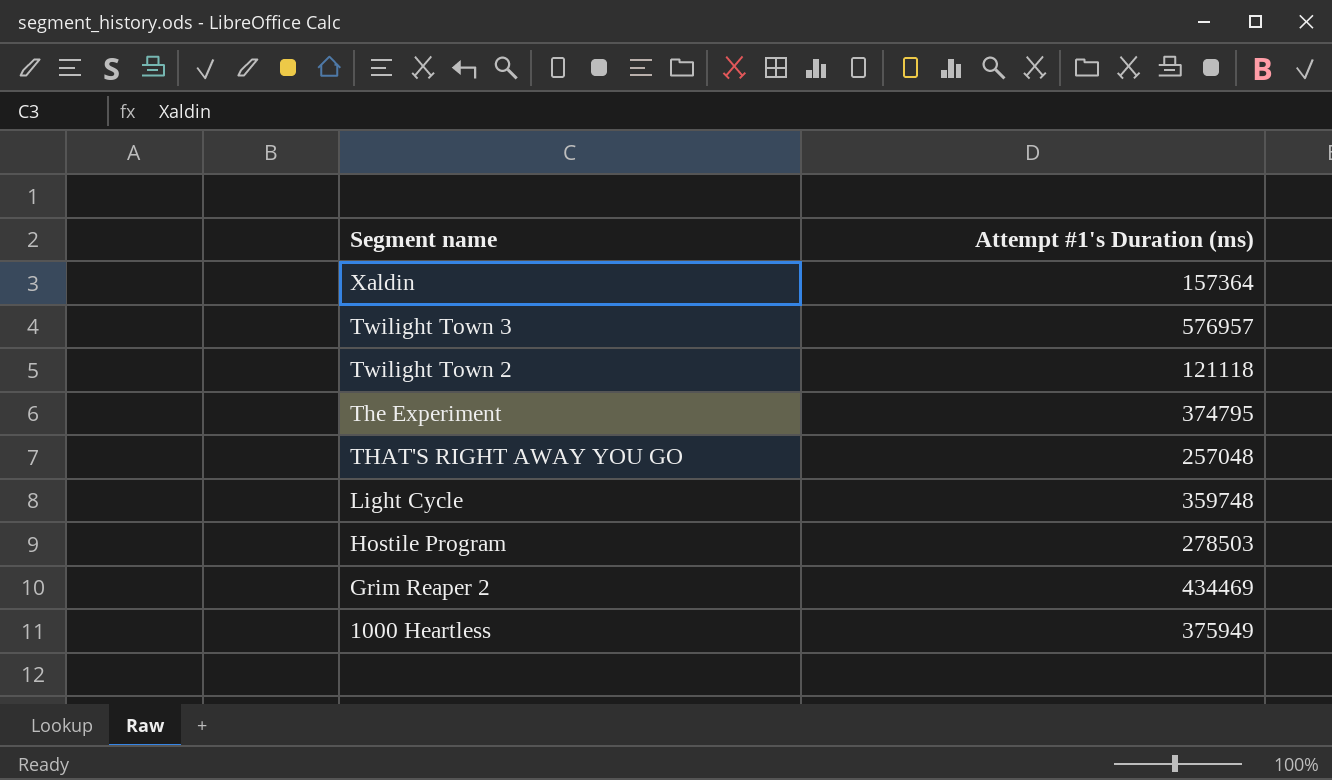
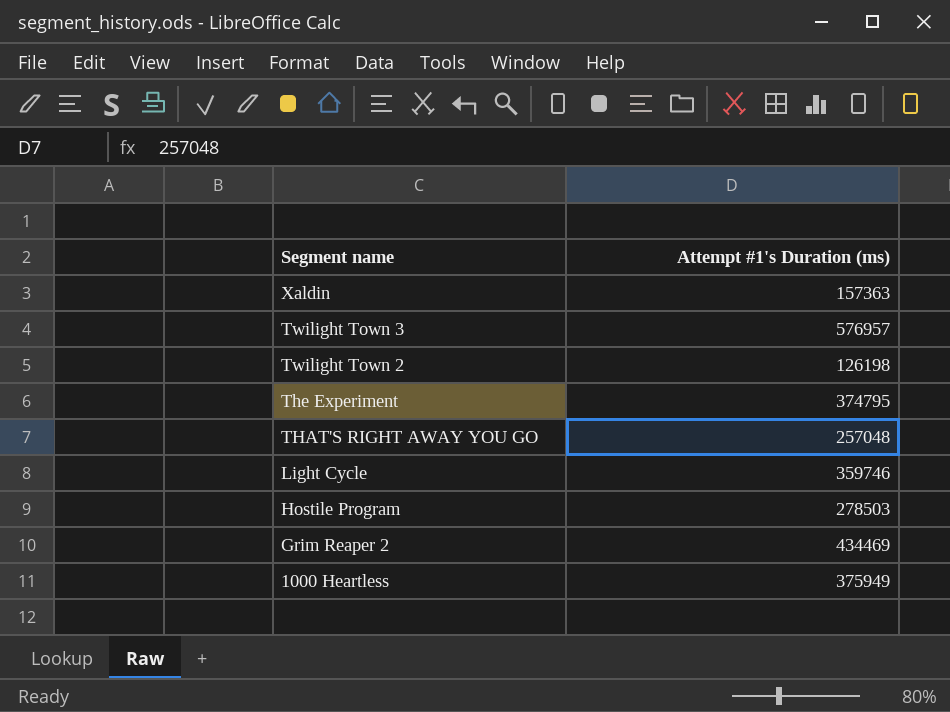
Xaldin | Attempt #1's Duration (ms): 157364 -> 157363
Twilight Town 2 | Attempt #1's Duration (ms): 121118 -> 126198
Light Cycle | Attempt #1's Duration (ms): 359748 -> 359746

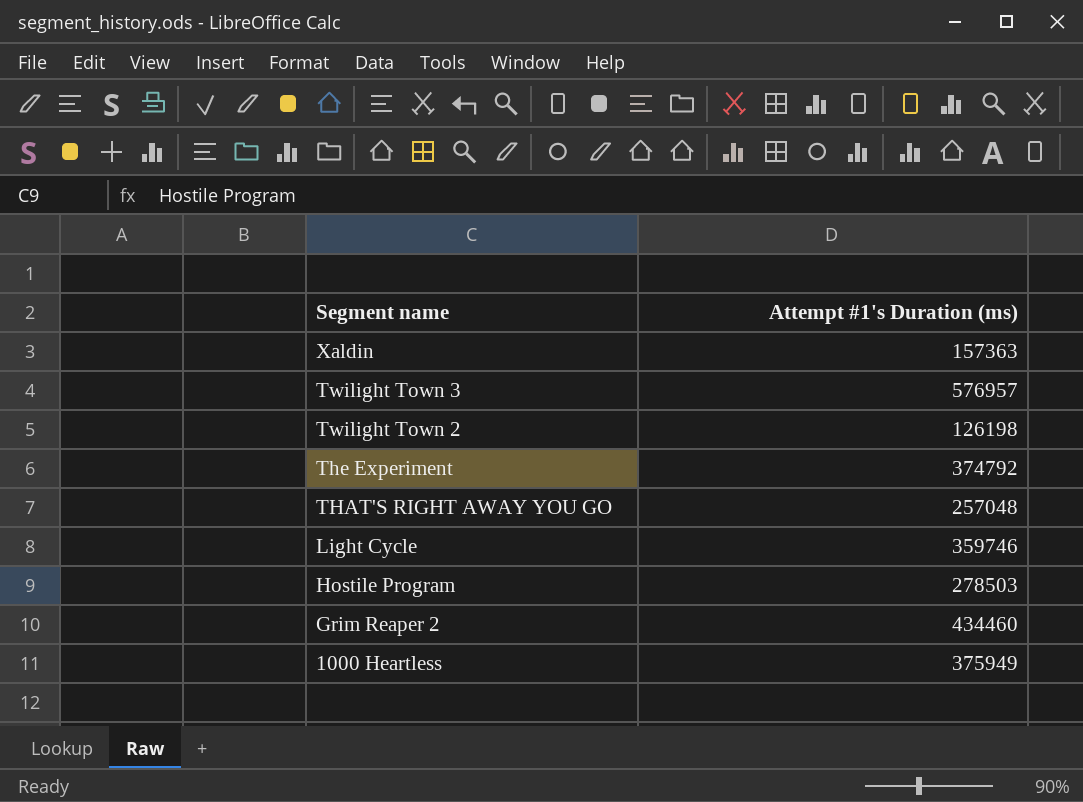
The Experiment | Attempt #1's Duration (ms): 374795 -> 374792
Grim Reaper 2 | Attempt #1's Duration (ms): 434469 -> 434460

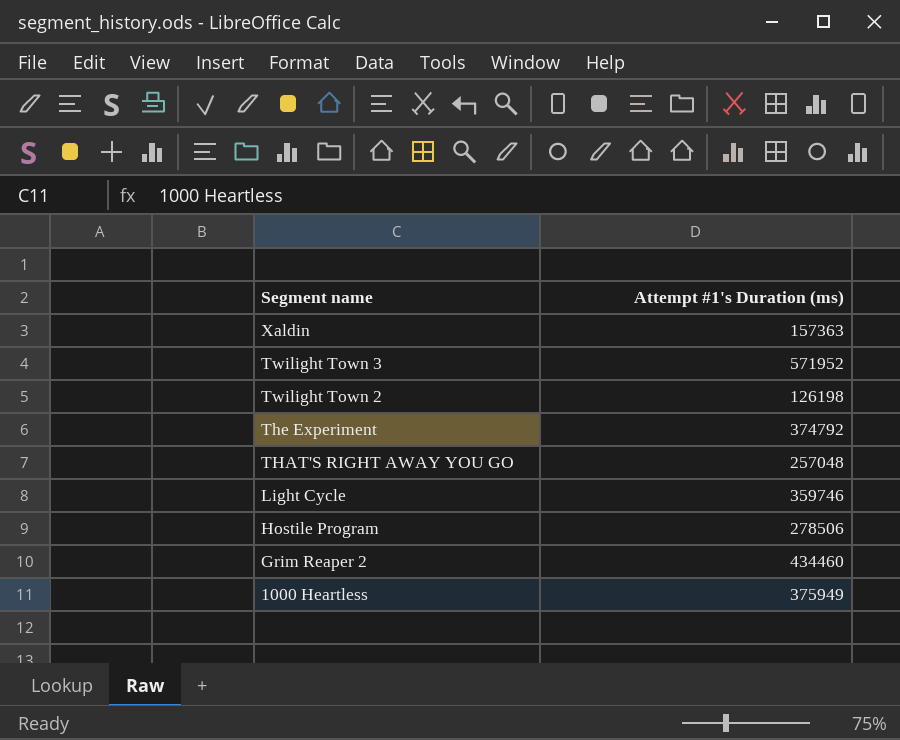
Twilight Town 3 | Attempt #1's Duration (ms): 576957 -> 571952
Hostile Program | Attempt #1's Duration (ms): 278503 -> 278506

